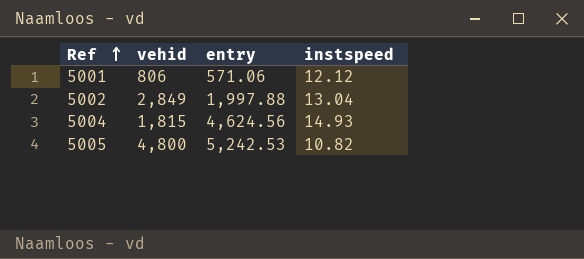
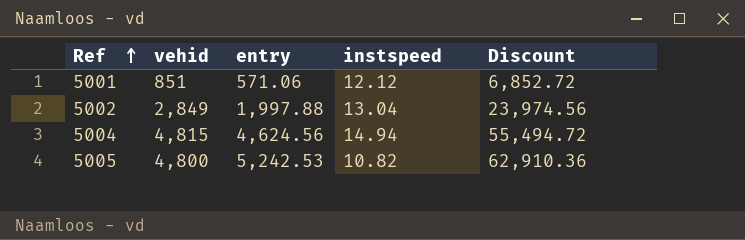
column Discount | formula: none -> [entry] * 12
5001 | vehid: 806 -> 851
5004 | vehid: 1,815 -> 4,815
5004 | instspeed: 14.93 -> 14.94

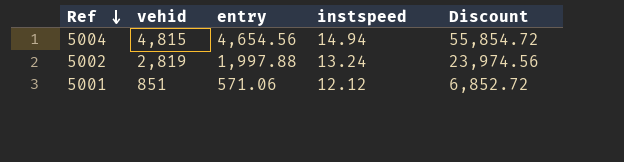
row order: Ref ascending -> Ref descending
row 5005: 4,800 | 5,242.53 | 10.82 | 62,910.36 -> none
5004 | entry: 4,624.56 -> 4,654.56
5004 | Discount: 55,494.72 -> 55,854.72
5002 | vehid: 2,849 -> 2,819
5002 | instspeed: 13.04 -> 13.24

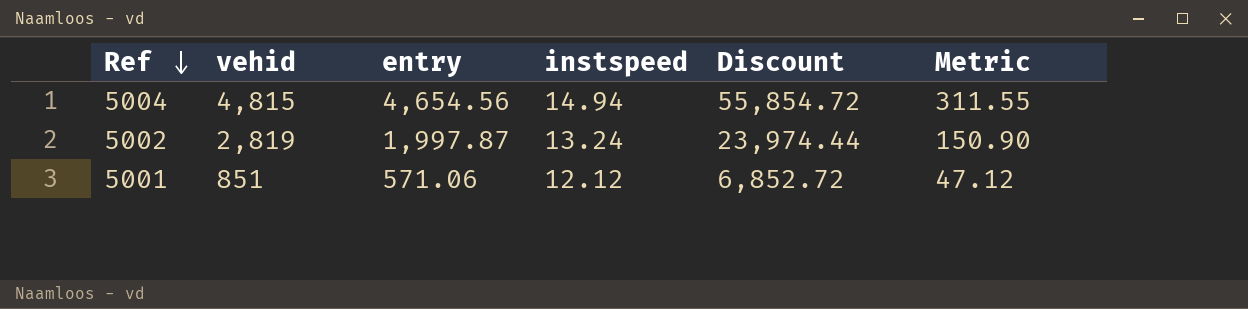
column Metric | formula: none -> [entry] / [instspeed]
5002 | entry: 1,997.88 -> 1,997.87
5002 | Discount: 23,974.56 -> 23,974.44

